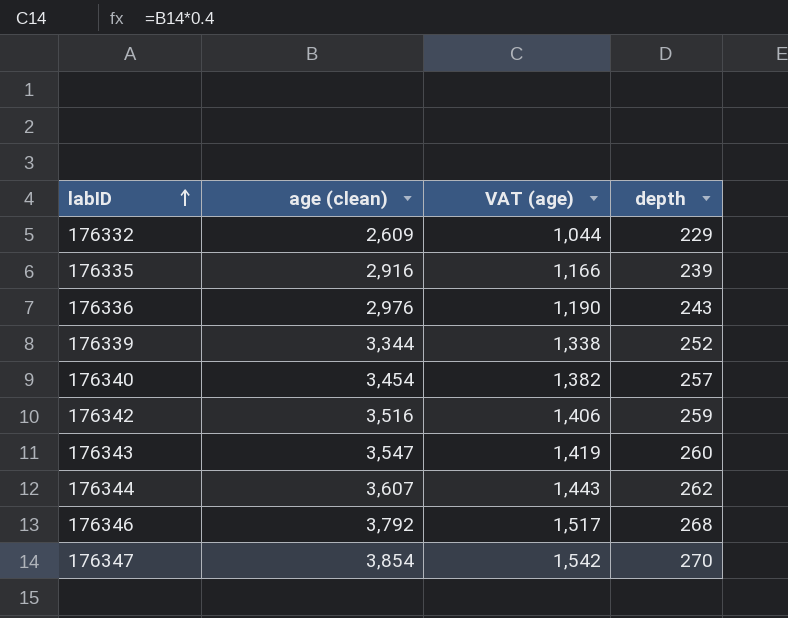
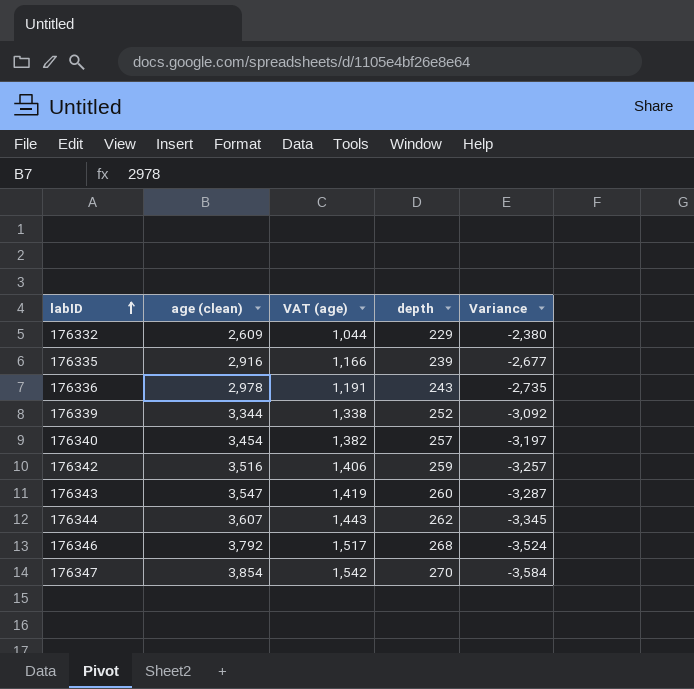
column Variance | formula: none -> [depth] - [age (clean)]
176336 | age (clean): 2,976 -> 2,978
176336 | VAT (age): 1,190 -> 1,191

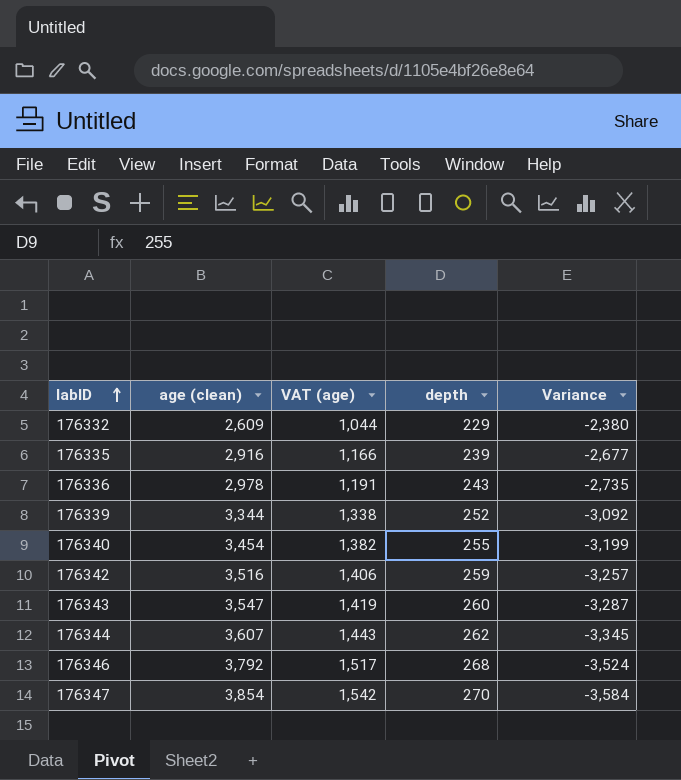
176340 | depth: 257 -> 255
176340 | Variance: -3,197 -> -3,199

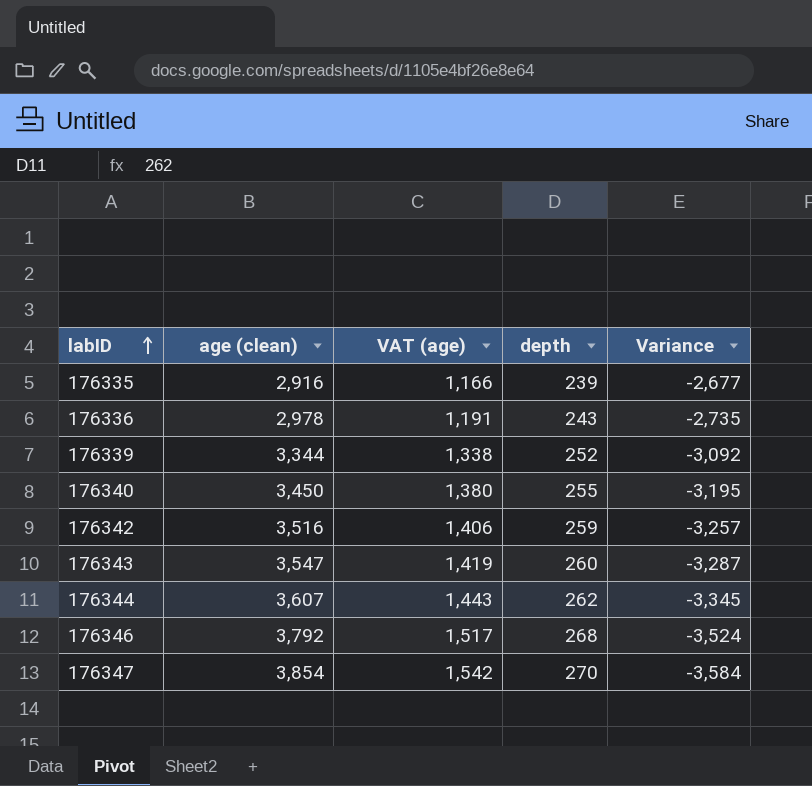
row 176332: 2,609 | 1,044 | 229 | -2,380 -> none
176340 | age (clean): 3,454 -> 3,450
176340 | VAT (age): 1,382 -> 1,380
176340 | Variance: -3,199 -> -3,195

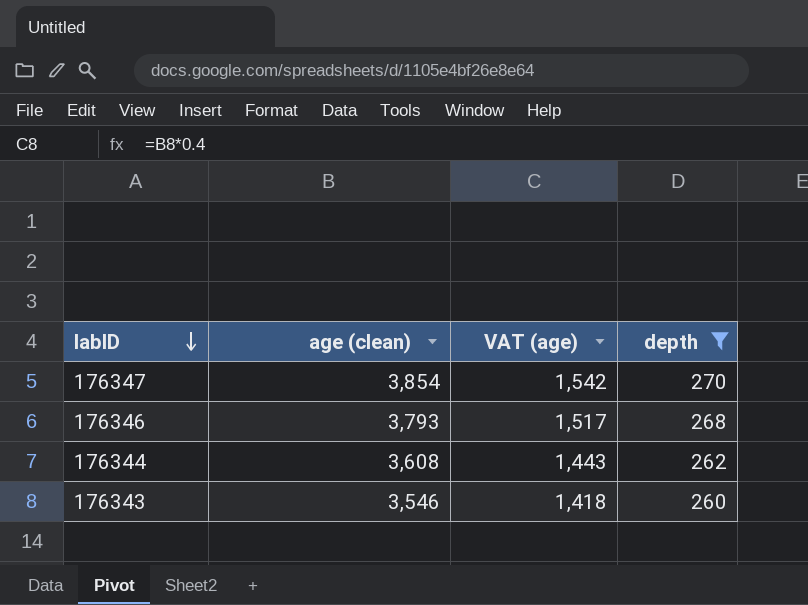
filter: none -> depth >= 260
row order: labID ascending -> labID descending
column Variance | formula: [depth] - [age (clean)] -> none
176346 | age (clean): 3,792 -> 3,793
176344 | age (clean): 3,607 -> 3,608
176343 | age (clean): 3,547 -> 3,546
176343 | VAT (age): 1,419 -> 1,418

